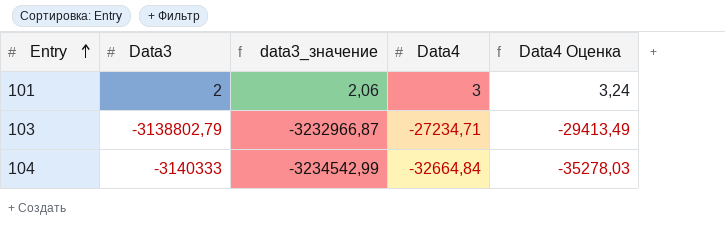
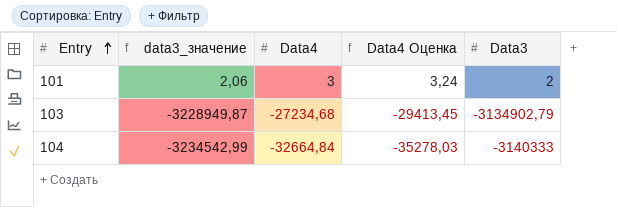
column Data3 | position: 2 -> 5
103 | data3_значение: -3232966,87 -> -3228949,87
103 | Data4: -27234,71 -> -27234,68
103 | Data4 Оценка: -29413,49 -> -29413,45
103 | Data3: -3138802,79 -> -3134902,79

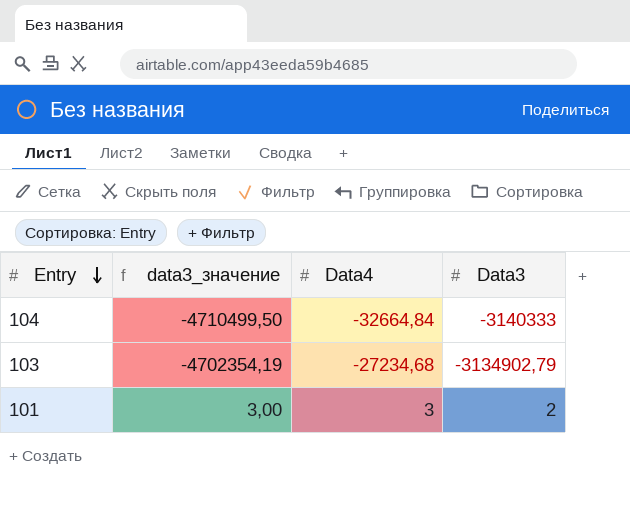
row order: Entry ascending -> Entry descending
column Data4 Оценка | formula: [Data4] * 1,08 -> none
column data3_значение | formula: [Data3] * 1,03 -> [Data3] * 1,5

